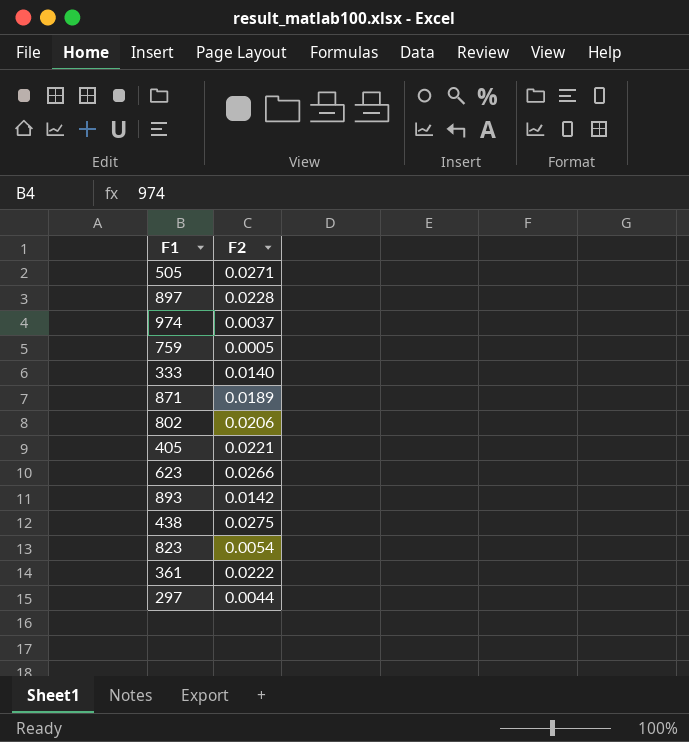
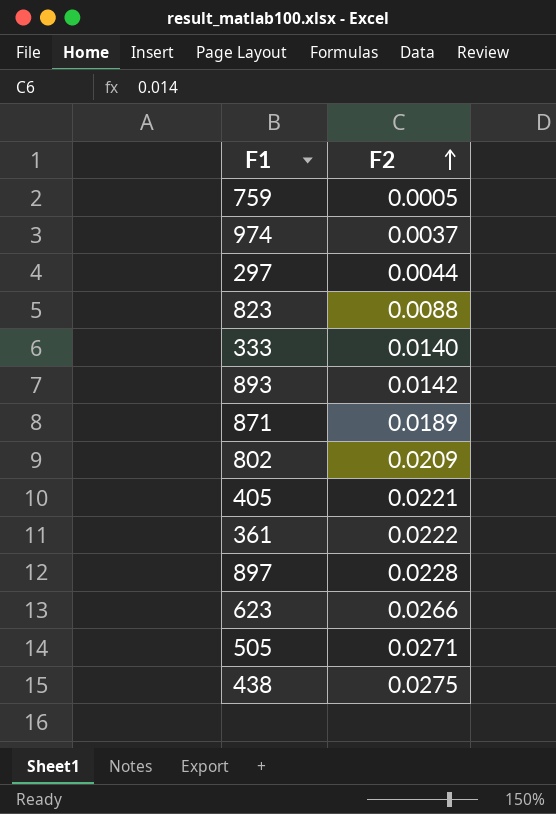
row order: none -> F2 ascending
823 | F2: 0.0054 -> 0.0088
802 | F2: 0.0206 -> 0.0209

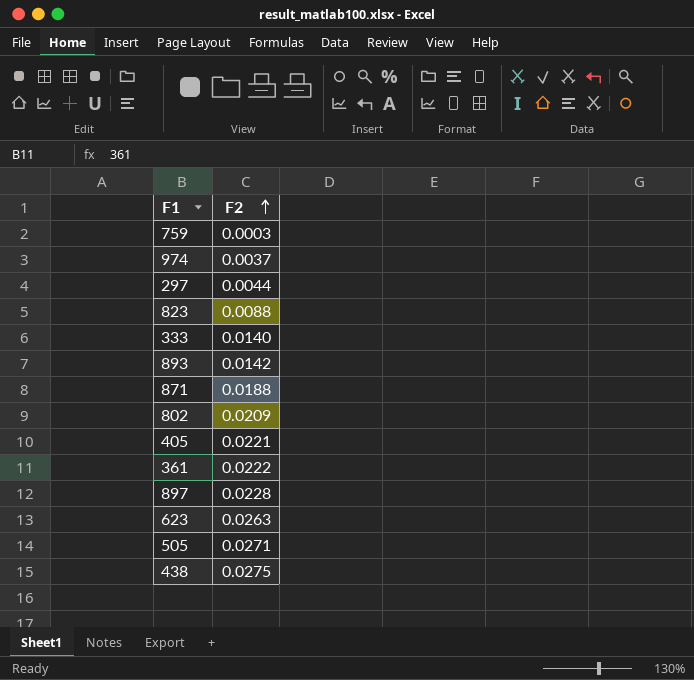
759 | F2: 0.0005 -> 0.0003
871 | F2: 0.0189 -> 0.0188
623 | F2: 0.0266 -> 0.0263

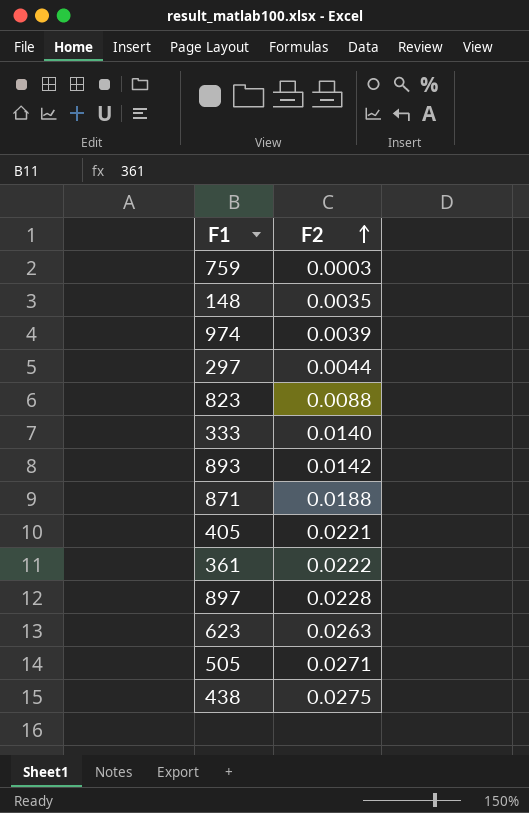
row 802: 0.0209 -> none
row 148: none -> 0.0035
974 | F2: 0.0037 -> 0.0039

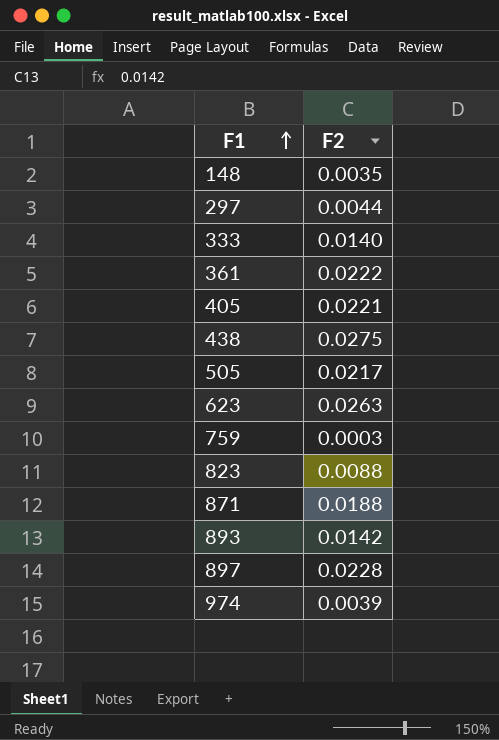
row order: F2 ascending -> F1 ascending
505 | F2: 0.0271 -> 0.0217

